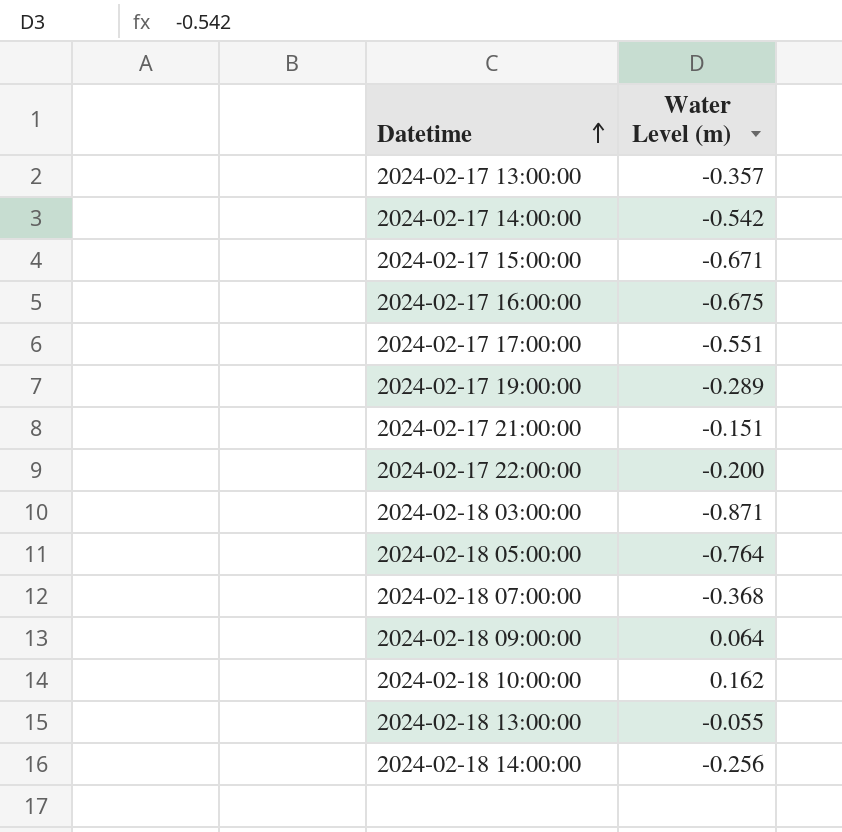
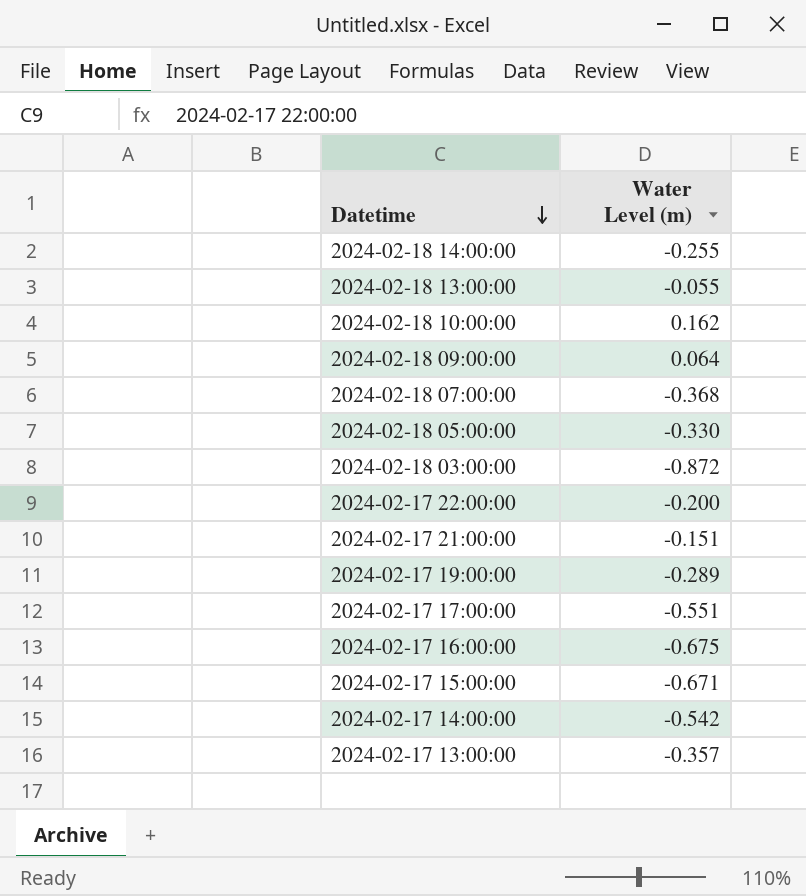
row order: Datetime ascending -> Datetime descending
2024-02-18 14:00:00 | Water Level (m): -0.256 -> -0.255
2024-02-18 05:00:00 | Water Level (m): -0.764 -> -0.330
2024-02-18 03:00:00 | Water Level (m): -0.871 -> -0.872

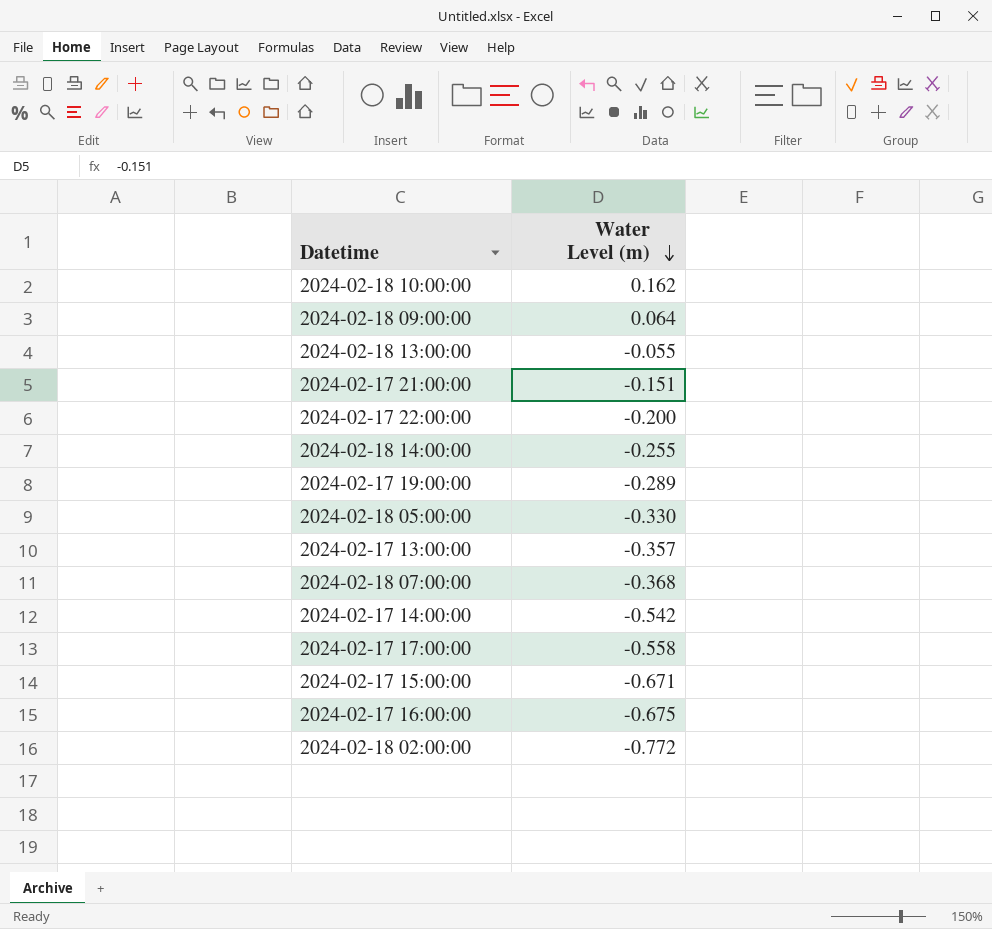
row order: Datetime descending -> Water Level (m) descending
row 2024-02-18 03:00:00: -0.872 -> none
2024-02-17 17:00:00 | Water Level (m): -0.551 -> -0.558
row 2024-02-18 02:00:00: none -> -0.772

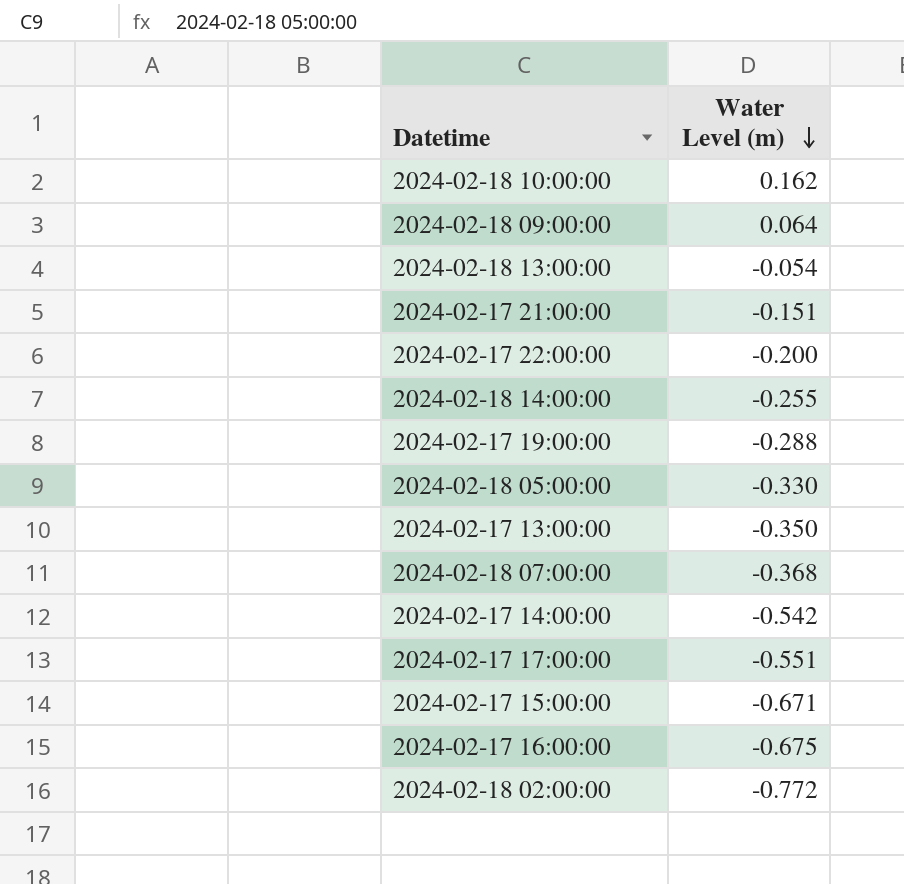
2024-02-18 13:00:00 | Water Level (m): -0.055 -> -0.054
2024-02-17 19:00:00 | Water Level (m): -0.289 -> -0.288
2024-02-17 13:00:00 | Water Level (m): -0.357 -> -0.350
2024-02-17 17:00:00 | Water Level (m): -0.558 -> -0.551

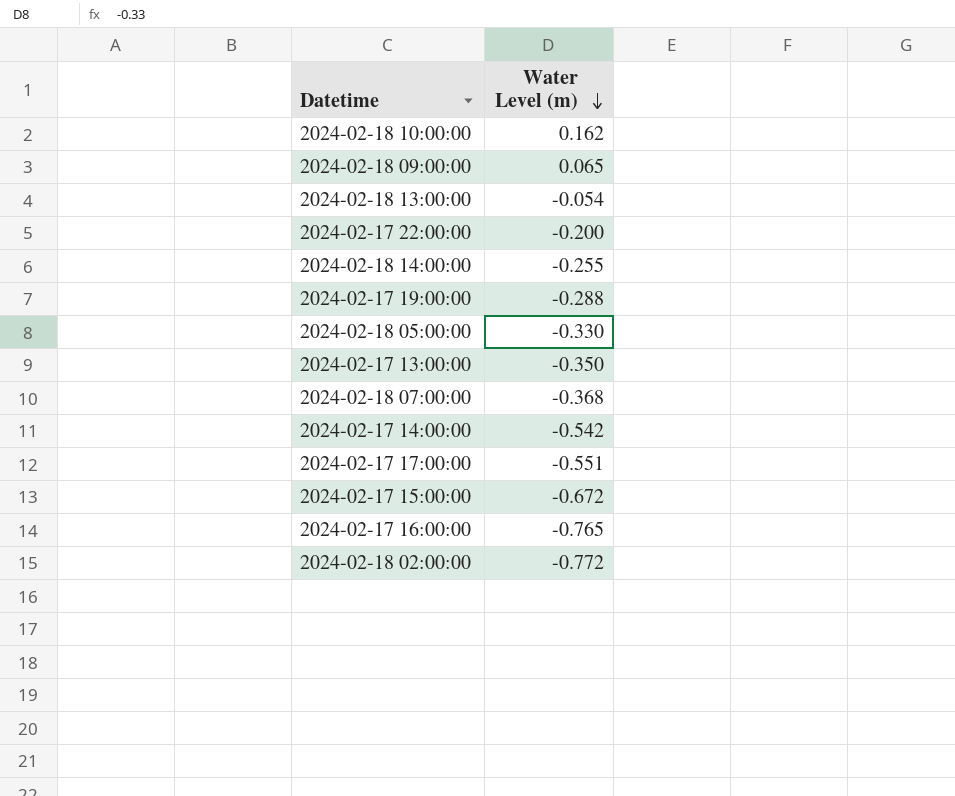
row 2024-02-17 21:00:00: -0.151 -> none
2024-02-18 09:00:00 | Water Level (m): 0.064 -> 0.065
2024-02-17 15:00:00 | Water Level (m): -0.671 -> -0.672
2024-02-17 16:00:00 | Water Level (m): -0.675 -> -0.765

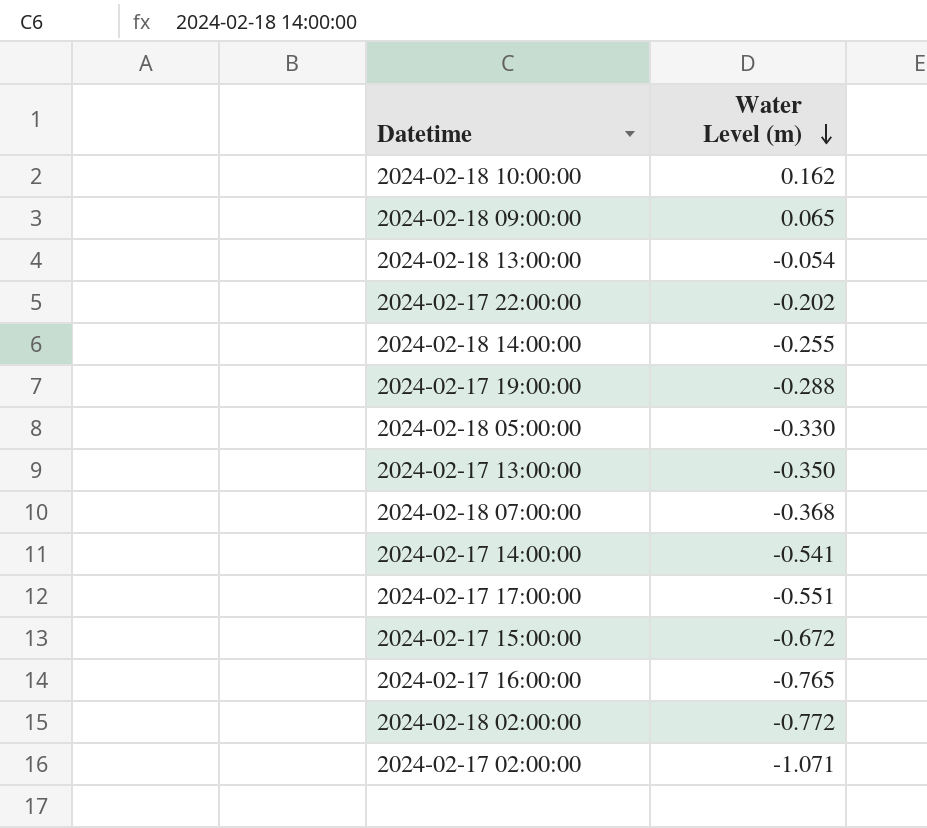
2024-02-17 22:00:00 | Water Level (m): -0.200 -> -0.202
2024-02-17 14:00:00 | Water Level (m): -0.542 -> -0.541
row 2024-02-17 02:00:00: none -> -1.071

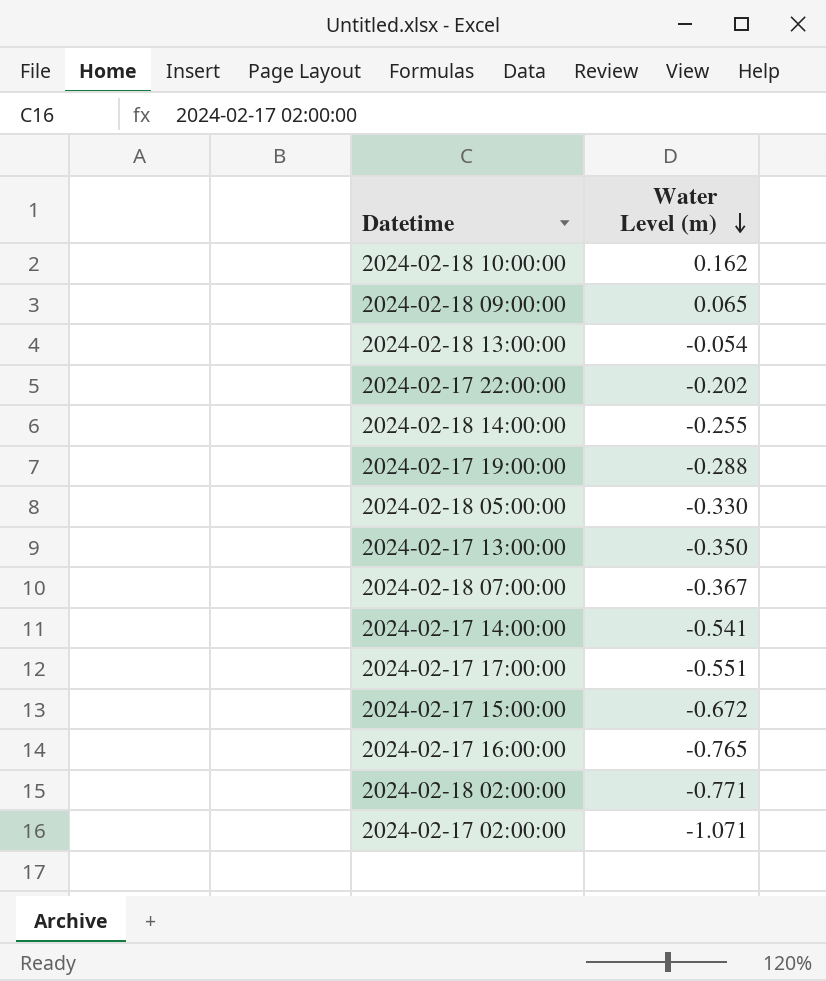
2024-02-18 07:00:00 | Water Level (m): -0.368 -> -0.367
2024-02-18 02:00:00 | Water Level (m): -0.772 -> -0.771

